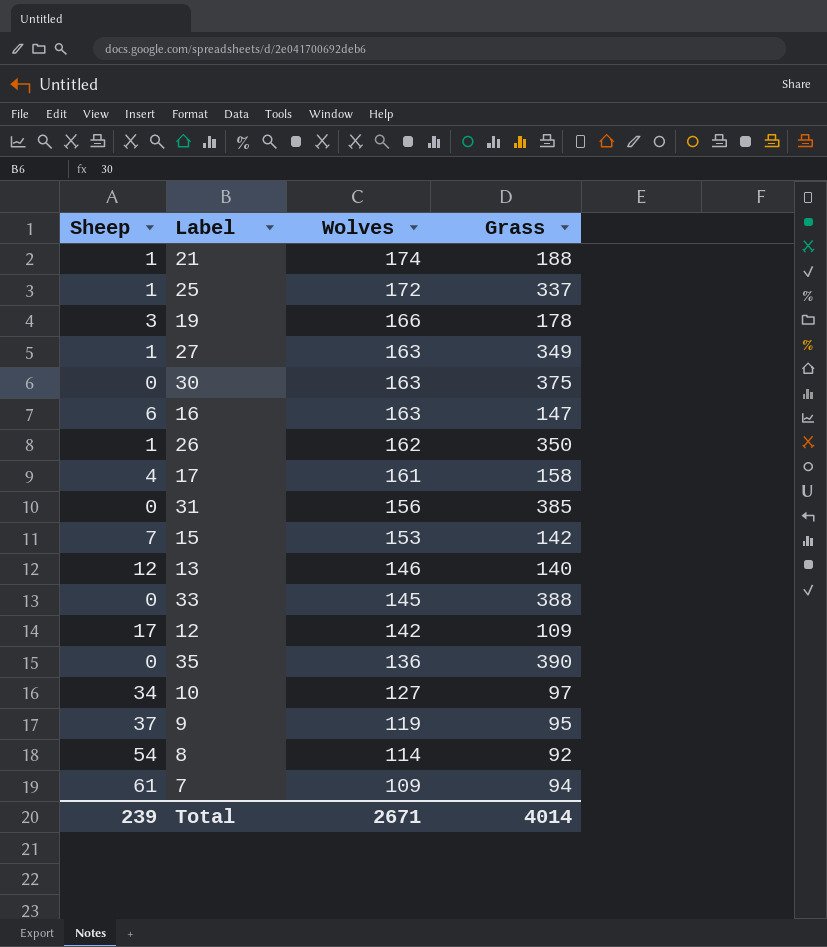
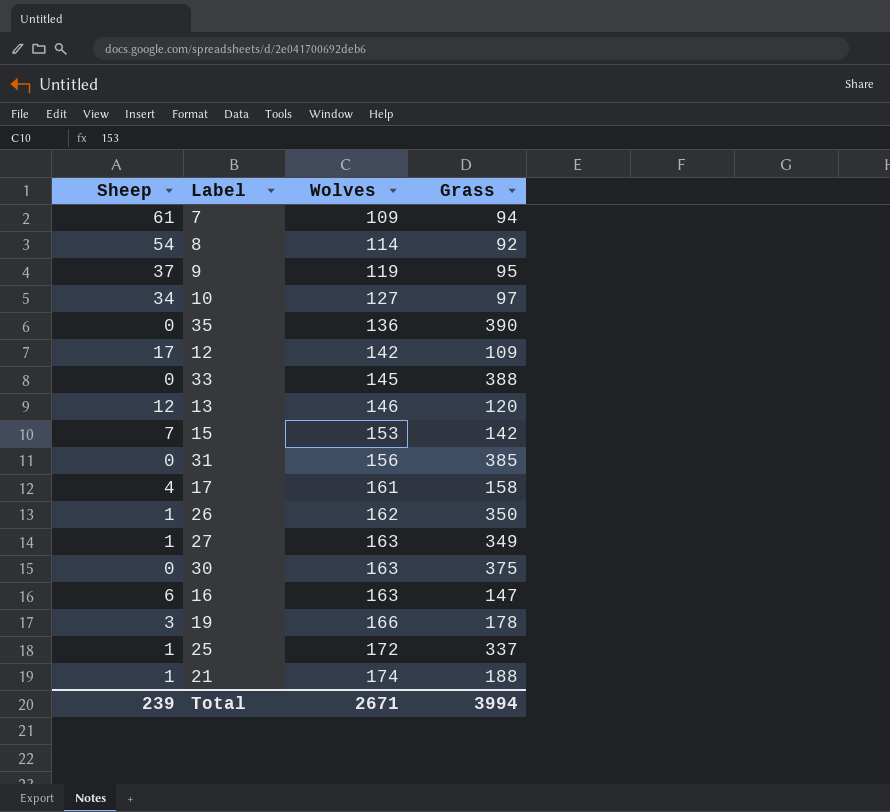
row order: Wolves descending -> Wolves ascending
13 | Grass: 140 -> 120
Total | Grass: 4014 -> 3994

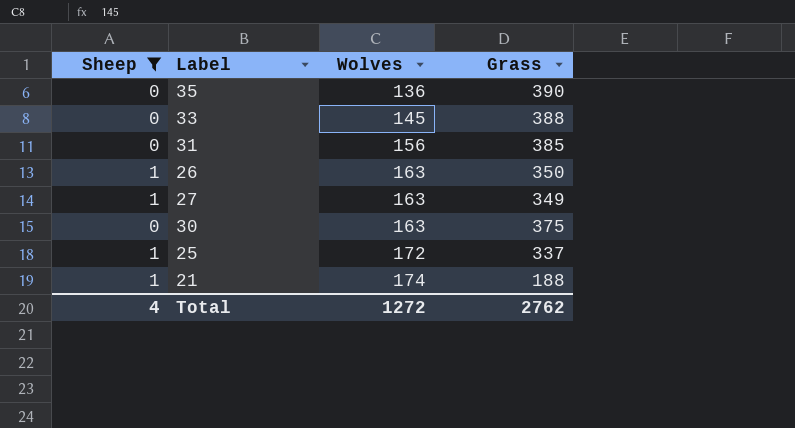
filter: none -> Sheep <= 1
26 | Wolves: 162 -> 163
Total | Sheep: 239 -> 4
Total | Wolves: 2671 -> 1272
Total | Grass: 3994 -> 2762

